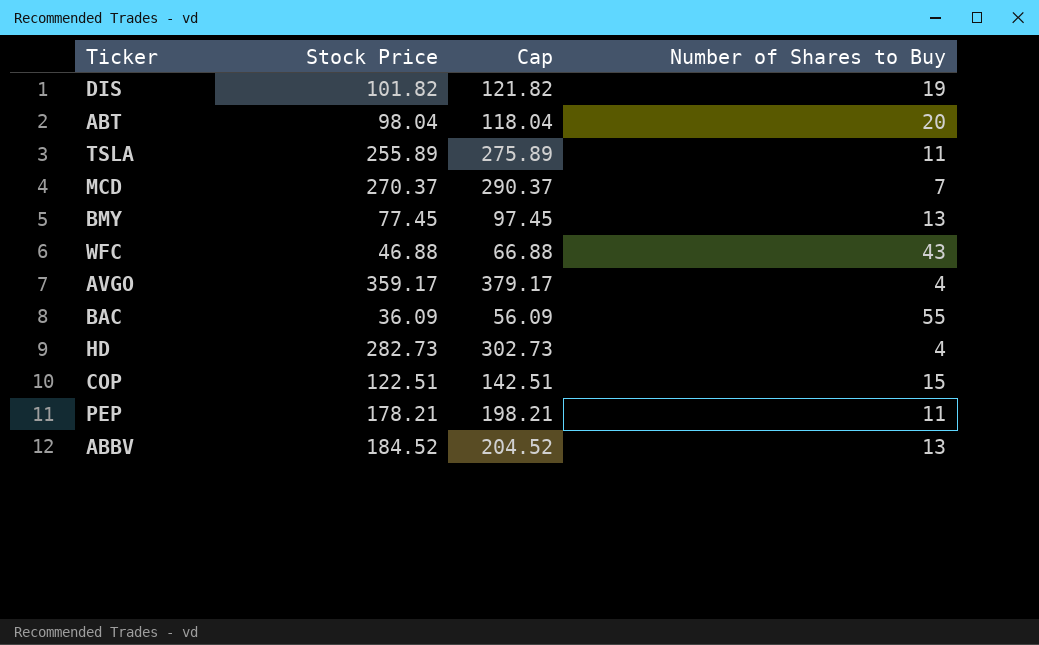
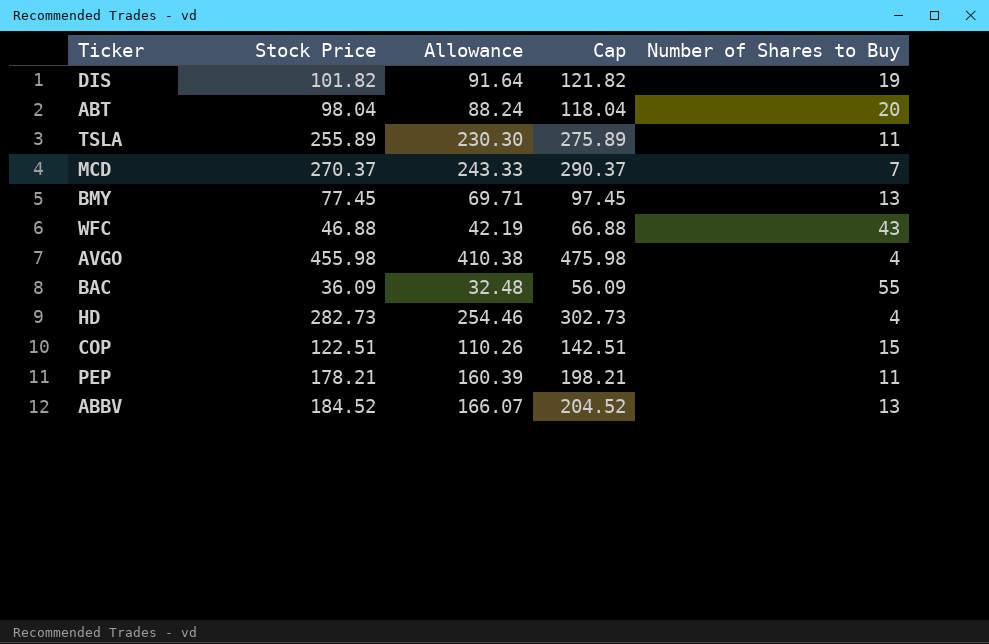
column Allowance | formula: none -> [Stock Price] * 0.9
AVGO | Stock Price: 359.17 -> 455.98
AVGO | Cap: 379.17 -> 475.98

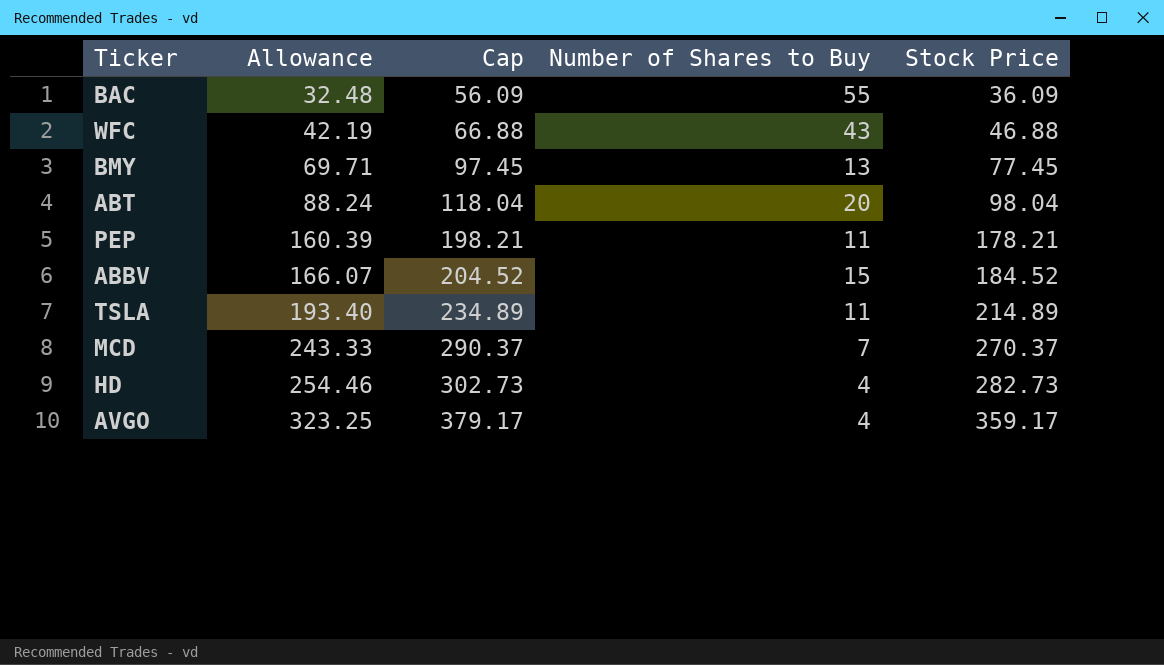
row order: none -> Allowance ascending
column Stock Price | position: 2 -> 5
row DIS: 101.82 | 91.64 | 121.82 | 19 -> none
row COP: 122.51 | 110.26 | 142.51 | 15 -> none
ABBV | Number of Shares to Buy: 13 -> 15
TSLA | Allowance: 230.30 -> 193.40
TSLA | Cap: 275.89 -> 234.89
TSLA | Stock Price: 255.89 -> 214.89
AVGO | Allowance: 410.38 -> 323.25
AVGO | Cap: 475.98 -> 379.17
AVGO | Stock Price: 455.98 -> 359.17

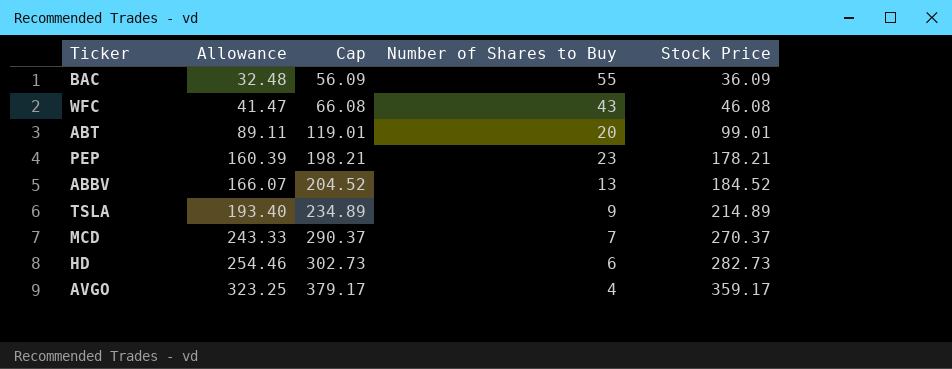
row BMY: 69.71 | 97.45 | 13 | 77.45 -> none
WFC | Allowance: 42.19 -> 41.47
WFC | Cap: 66.88 -> 66.08
WFC | Stock Price: 46.88 -> 46.08
ABT | Allowance: 88.24 -> 89.11
ABT | Cap: 118.04 -> 119.01
ABT | Stock Price: 98.04 -> 99.01
PEP | Number of Shares to Buy: 11 -> 23
ABBV | Number of Shares to Buy: 15 -> 13
TSLA | Number of Shares to Buy: 11 -> 9
HD | Number of Shares to Buy: 4 -> 6

